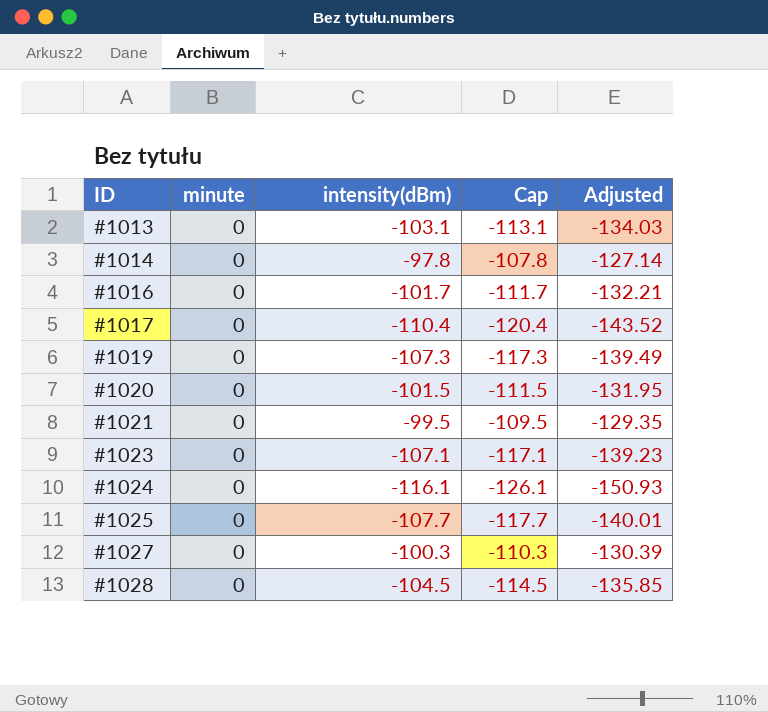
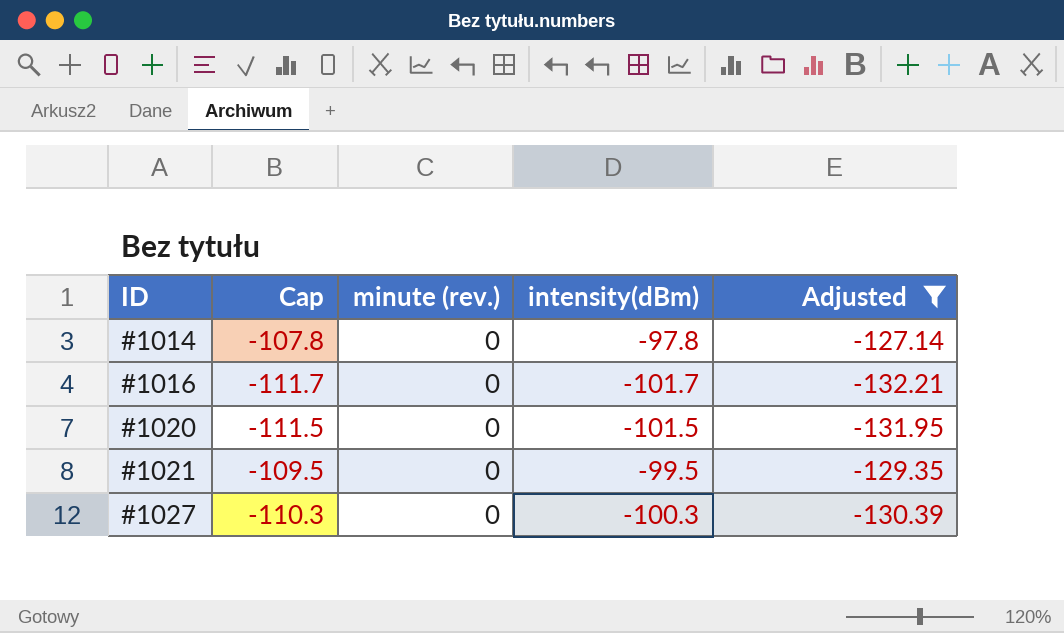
filter: none -> Adjusted >= -132.21
column Cap | position: 4 -> 2
column name: minute -> minute (rev.)

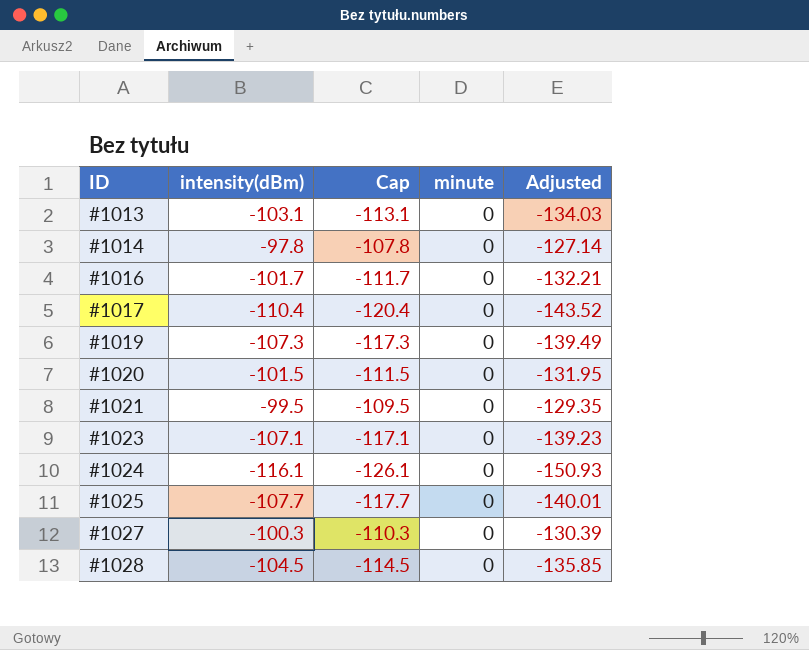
filter: Adjusted >= -132.21 -> none
column intensity(dBm) | position: 4 -> 2
column name: minute (rev.) -> minute

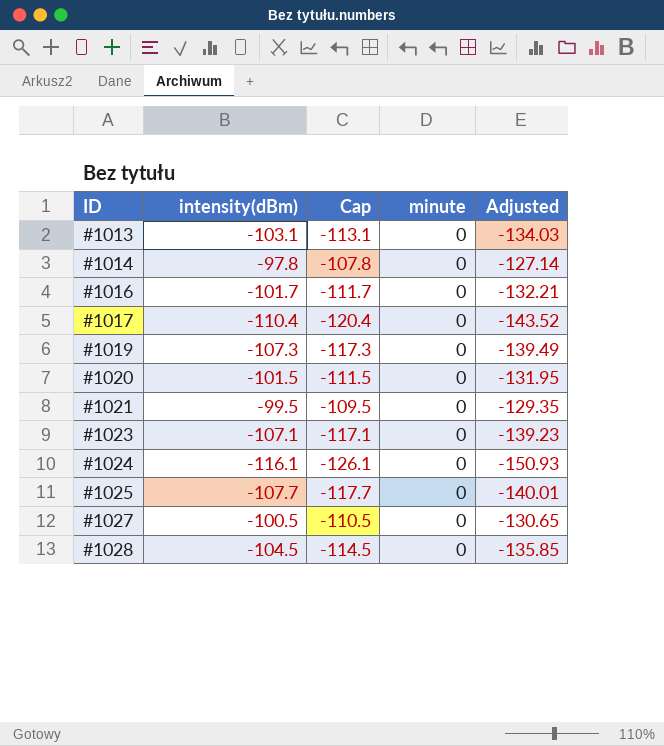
#1027 | intensity(dBm): -100.3 -> -100.5
#1027 | Cap: -110.3 -> -110.5
#1027 | Adjusted: -130.39 -> -130.65

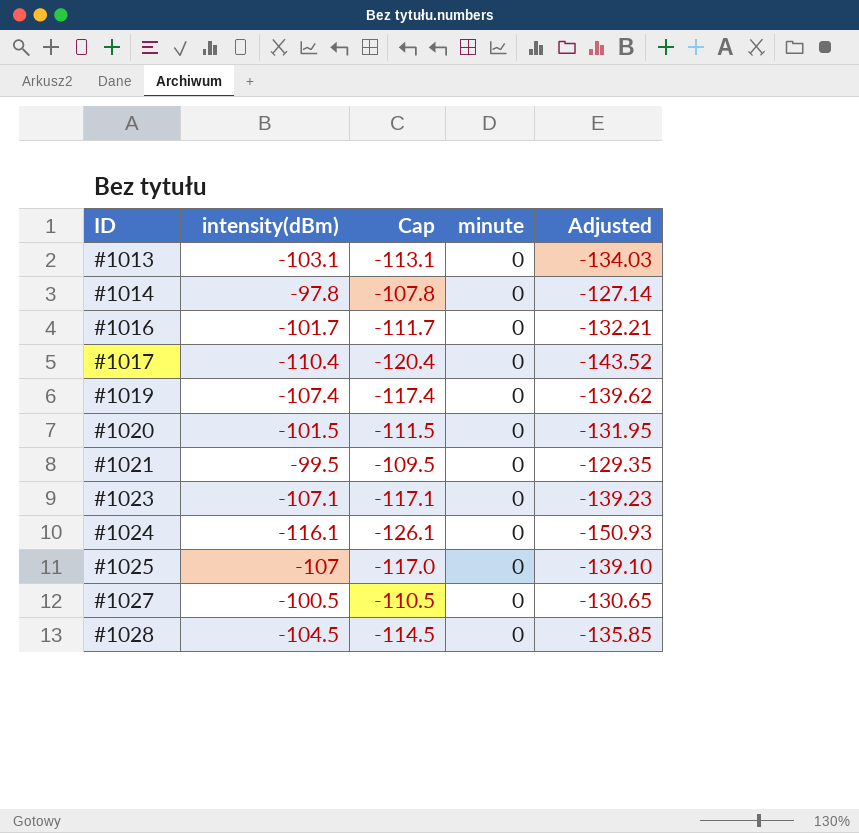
#1019 | intensity(dBm): -107.3 -> -107.4
#1019 | Cap: -117.3 -> -117.4
#1019 | Adjusted: -139.49 -> -139.62
#1025 | intensity(dBm): -107.7 -> -107
#1025 | Cap: -117.7 -> -117.0
#1025 | Adjusted: -140.01 -> -139.10

